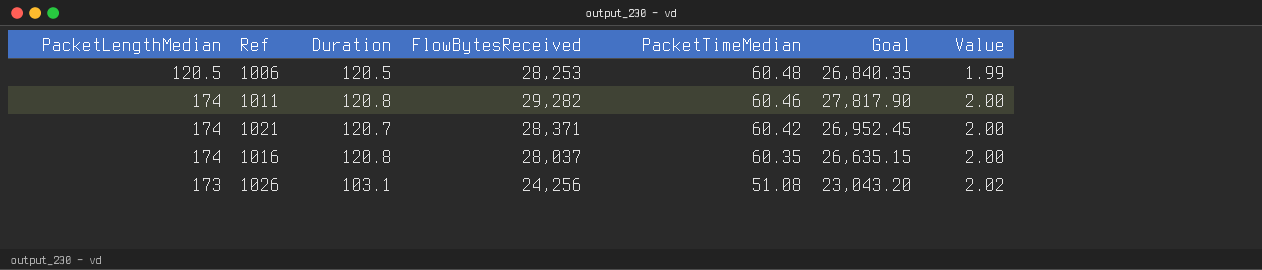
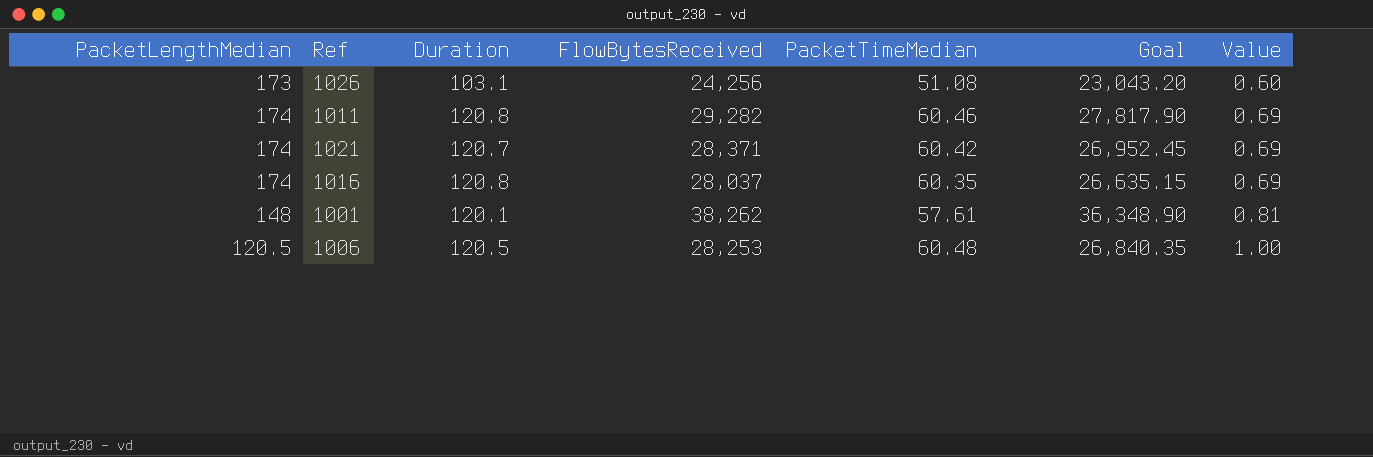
row order: PacketTimeMedian descending -> Value ascending
column Value | formula: [Duration] / [PacketTimeMedian] -> [Duration] / [PacketLengthMedian]
row 1001: none -> 148 | 120.1 | 38,262 | 57.61 | 36,348.90 | 0.81

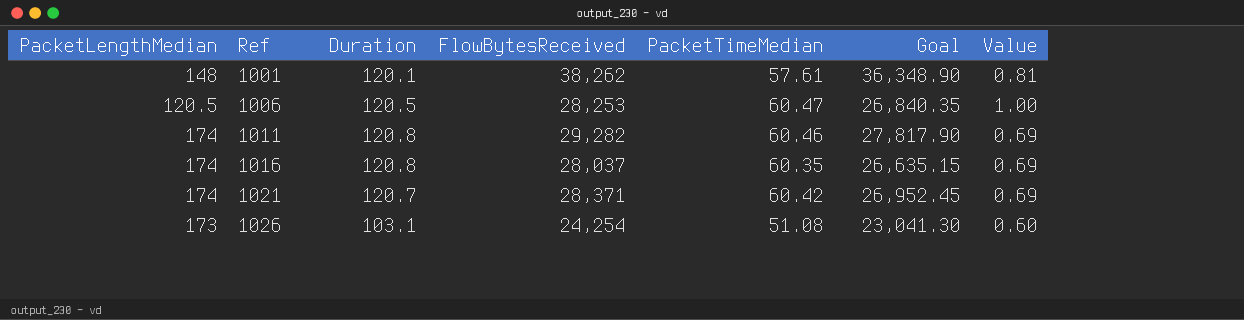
row order: Value ascending -> Ref ascending
1006 | PacketTimeMedian: 60.48 -> 60.47
1026 | FlowBytesReceived: 24,256 -> 24,254
1026 | Goal: 23,043.20 -> 23,041.30

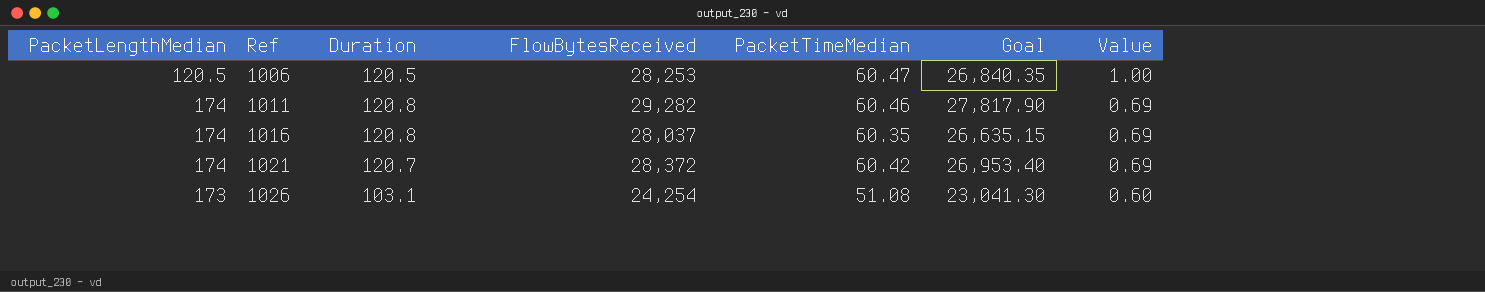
row 1001: 148 | 120.1 | 38,262 | 57.61 | 36,348.90 | 0.81 -> none
1021 | FlowBytesReceived: 28,371 -> 28,372
1021 | Goal: 26,952.45 -> 26,953.40

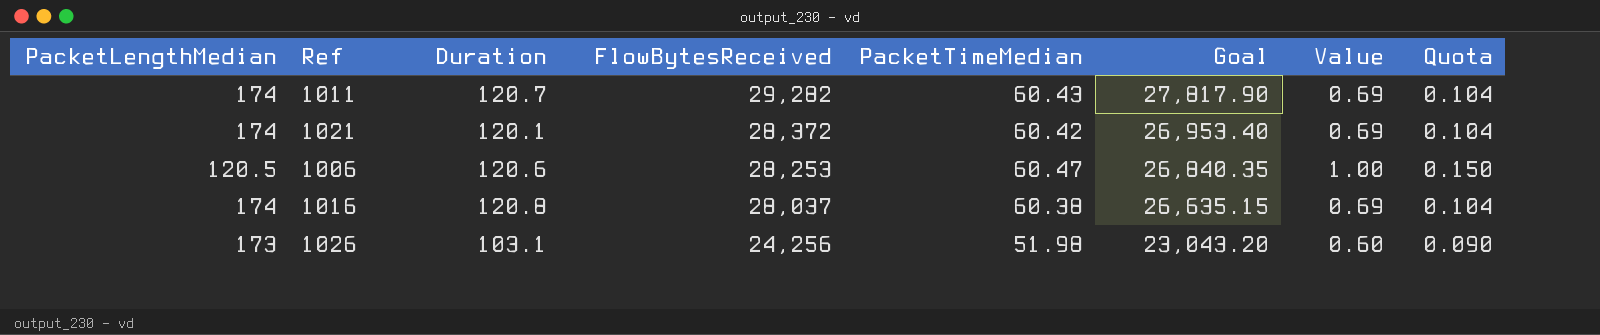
row order: Ref ascending -> FlowBytesReceived descending
column Quota | formula: none -> [Value] * 0.15
1011 | Duration: 120.8 -> 120.7
1011 | PacketTimeMedian: 60.46 -> 60.43
1021 | Duration: 120.7 -> 120.1
1006 | Duration: 120.5 -> 120.6
1016 | PacketTimeMedian: 60.35 -> 60.38
1026 | FlowBytesReceived: 24,254 -> 24,256
1026 | PacketTimeMedian: 51.08 -> 51.98
1026 | Goal: 23,041.30 -> 23,043.20

